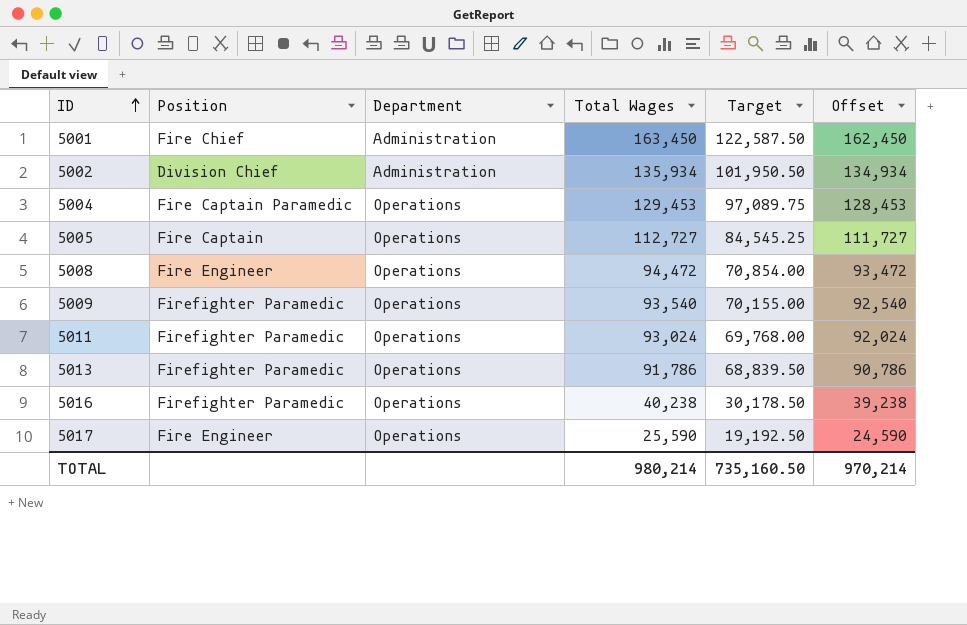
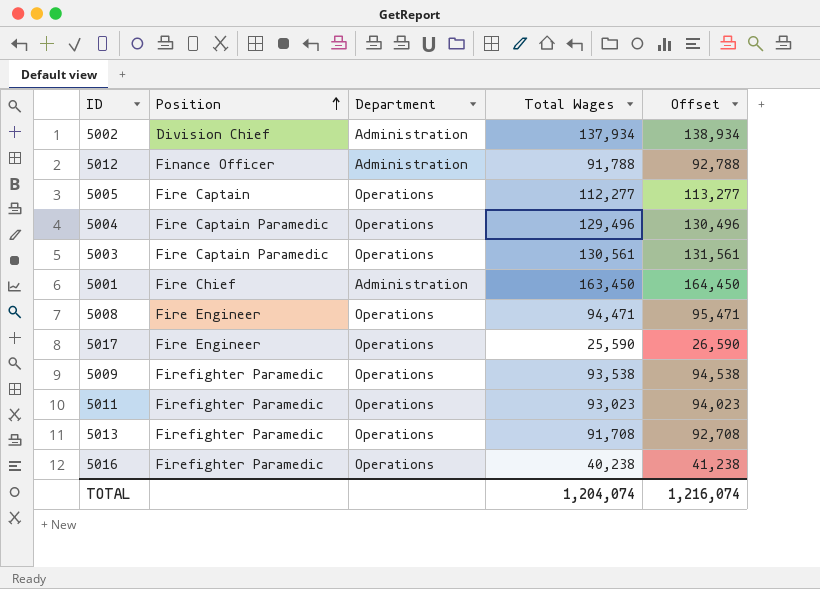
row order: ID ascending -> Position ascending
column Target | formula: [Total Wages] * 0.75 -> none
column Offset | formula: [Total Wages] - 1000 -> [Total Wages] + 1000
5002 | Total Wages: 135,934 -> 137,934
row 5012: none -> Finance Officer | Administration | 91,788 | 92,788
5005 | Total Wages: 112,727 -> 112,277
5004 | Total Wages: 129,453 -> 129,496
row 5003: none -> Fire Captain Paramedic | Operations | 130,561 | 131,561
5008 | Total Wages: 94,472 -> 94,471
5009 | Total Wages: 93,540 -> 93,538
5011 | Total Wages: 93,024 -> 93,023
5013 | Total Wages: 91,786 -> 91,708
TOTAL | Total Wages: 980,214 -> 1,204,074
TOTAL | Offset: 970,214 -> 1,216,074

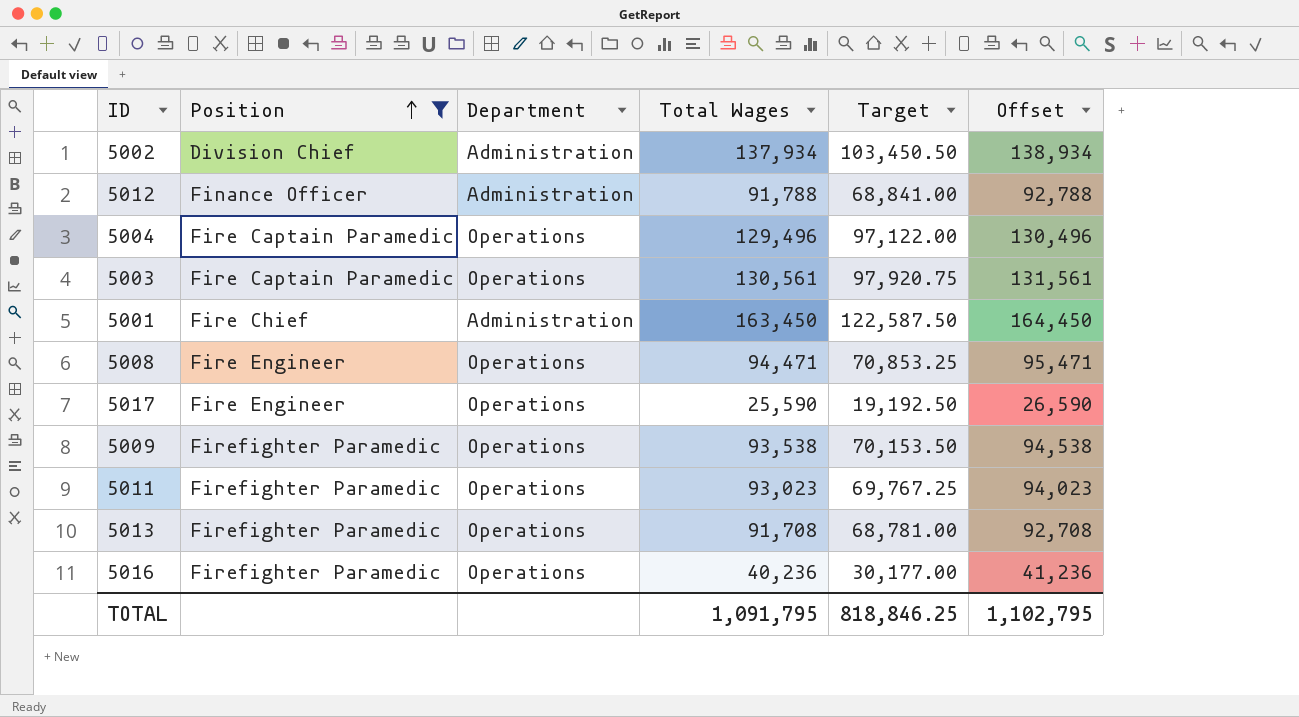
filter: none -> Position != Fire Captain
column Target | formula: none -> [Total Wages] * 0.75
5016 | Total Wages: 40,238 -> 40,236
5016 | Offset: 41,238 -> 41,236
TOTAL | Total Wages: 1,204,074 -> 1,091,795
TOTAL | Offset: 1,216,074 -> 1,102,795

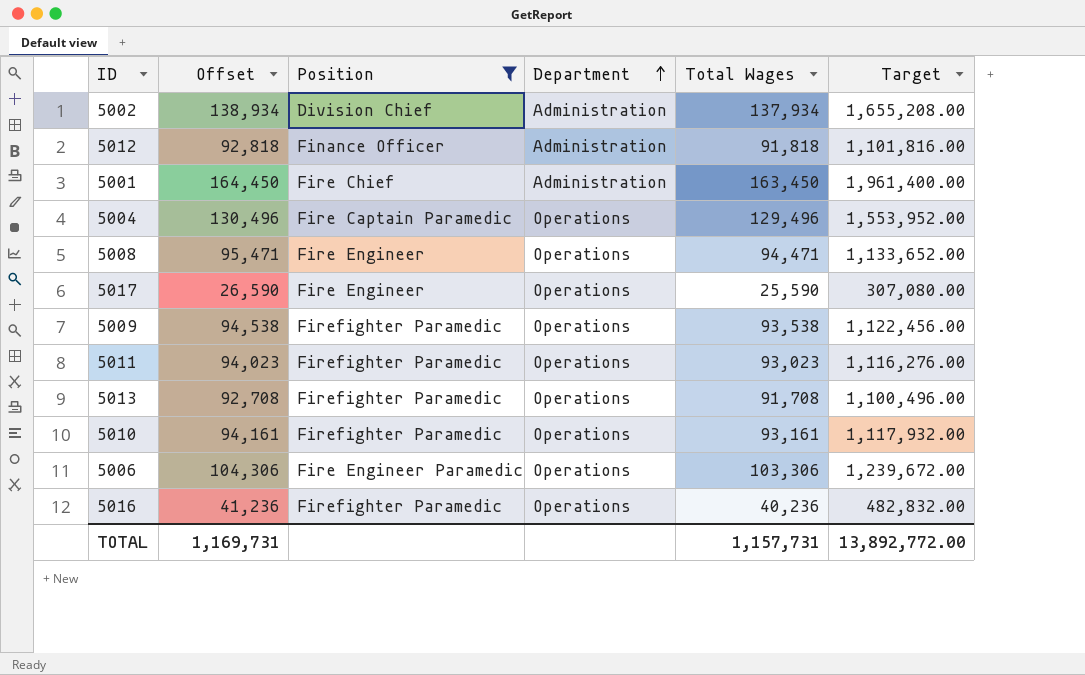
row order: Position ascending -> Department ascending
column Offset | position: 6 -> 2
column Target | formula: [Total Wages] * 0.75 -> [Total Wages] * 12
row 5003: Fire Captain Paramedic | Operations | 130,561 | 97,920.75 | 131,561 -> none
5012 | Offset: 92,788 -> 92,818
5012 | Total Wages: 91,788 -> 91,818
row 5010: none -> 94,161 | Firefighter Paramedic | Operations | 93,161 | 1,117,932.00
row 5006: none -> 104,306 | Fire Engineer Paramedic | Operations | 103,306 | 1,239,672.00
TOTAL | Offset: 1,102,795 -> 1,169,731
TOTAL | Total Wages: 1,091,795 -> 1,157,731
TOTAL | Target: 818,846.25 -> 13,892,772.00

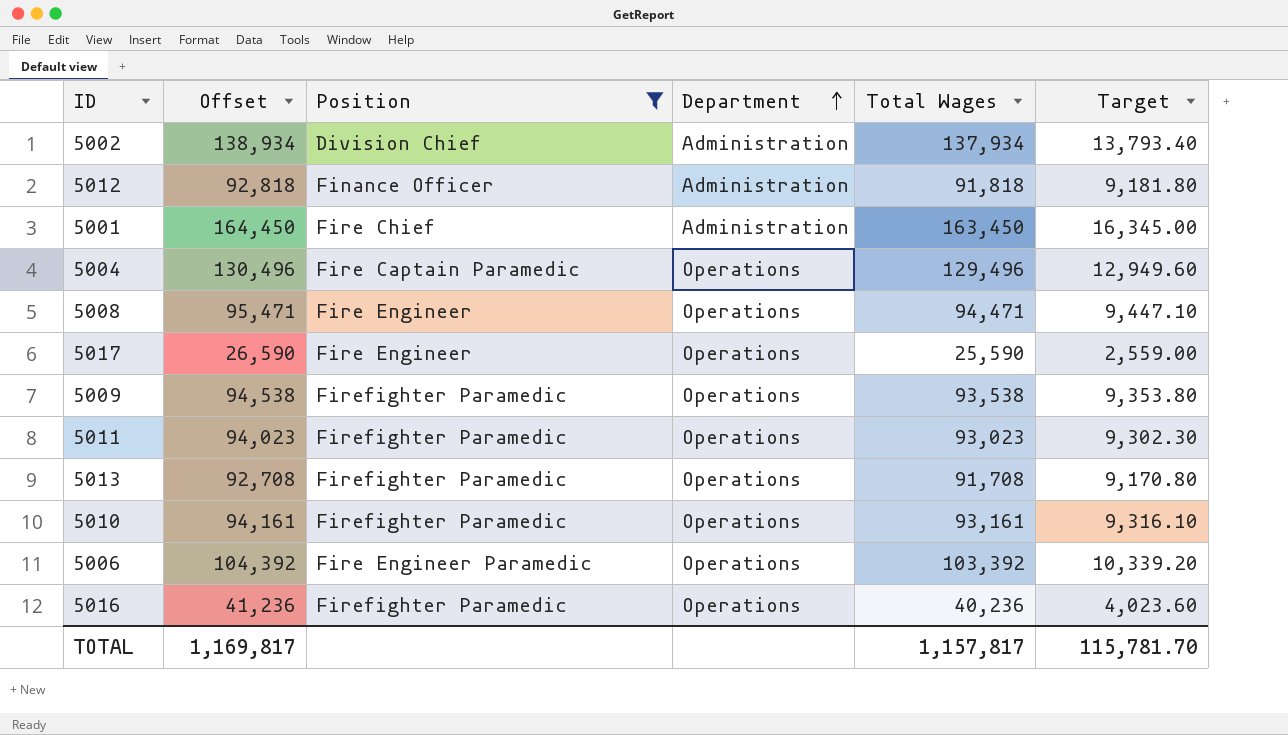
column Target | formula: [Total Wages] * 12 -> [Total Wages] * 0.1
5006 | Offset: 104,306 -> 104,392
5006 | Total Wages: 103,306 -> 103,392
TOTAL | Offset: 1,169,731 -> 1,169,817
TOTAL | Total Wages: 1,157,731 -> 1,157,817
TOTAL | Target: 13,892,772.00 -> 115,781.70

